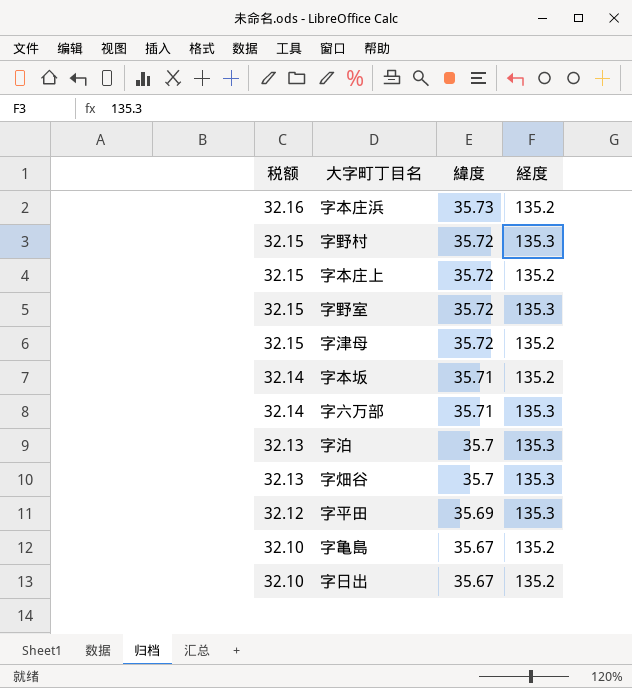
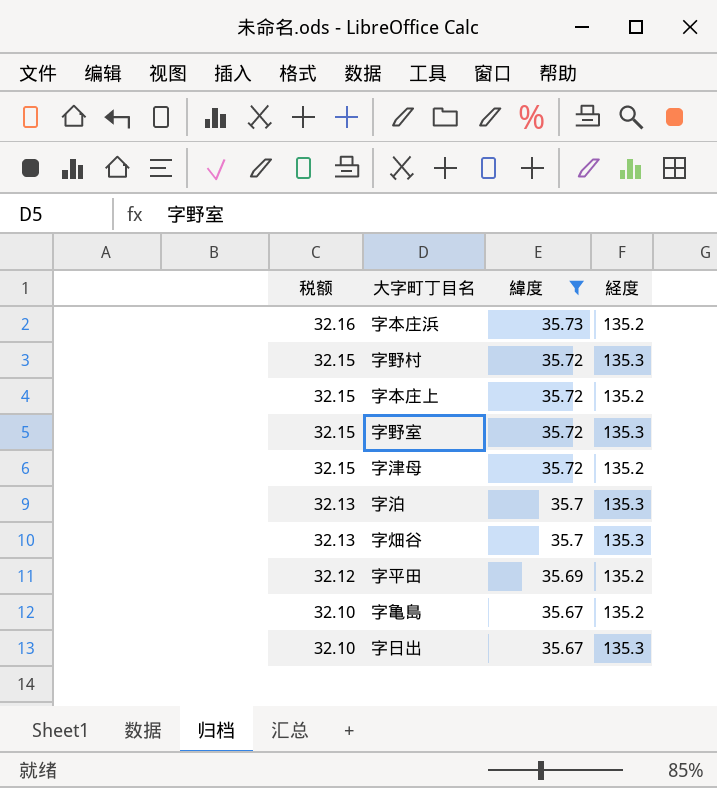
filter: none -> 緯度 != 35.71
字平田 | 経度: 135.3 -> 135.2
字日出 | 経度: 135.2 -> 135.3

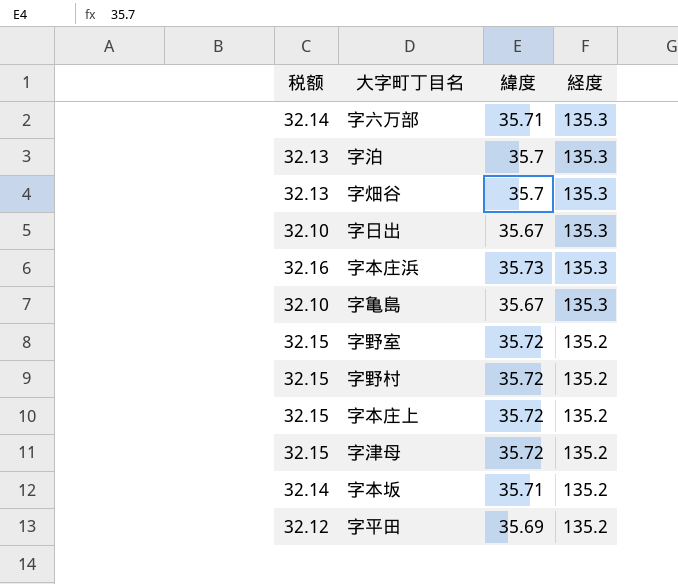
filter: 緯度 != 35.71 -> none
row order: 税额 descending -> 経度 descending
字本庄浜 | 経度: 135.2 -> 135.3
字亀島 | 経度: 135.2 -> 135.3
字野室 | 経度: 135.3 -> 135.2
字野村 | 経度: 135.3 -> 135.2

